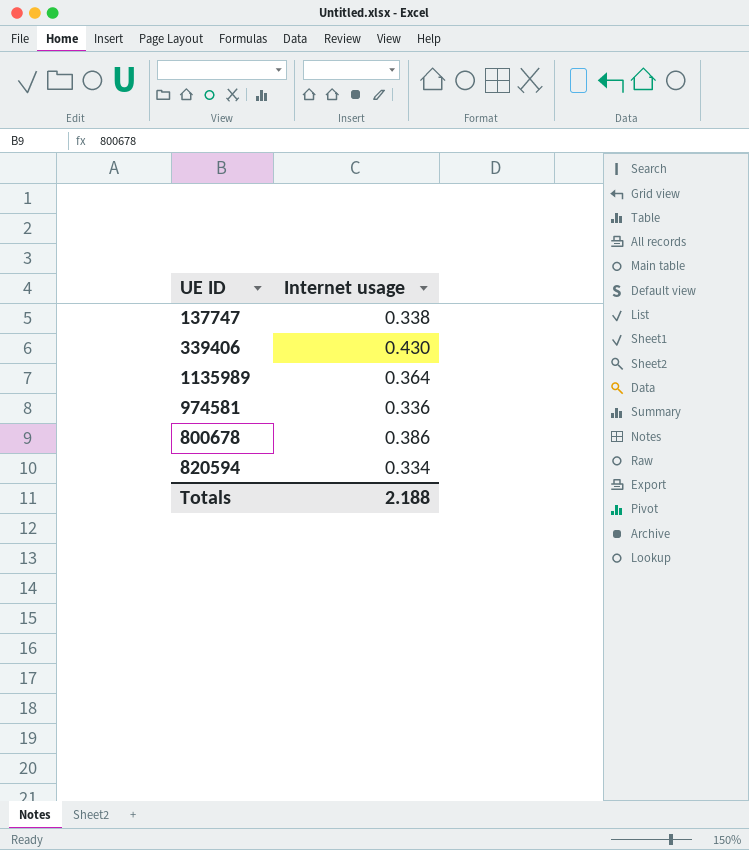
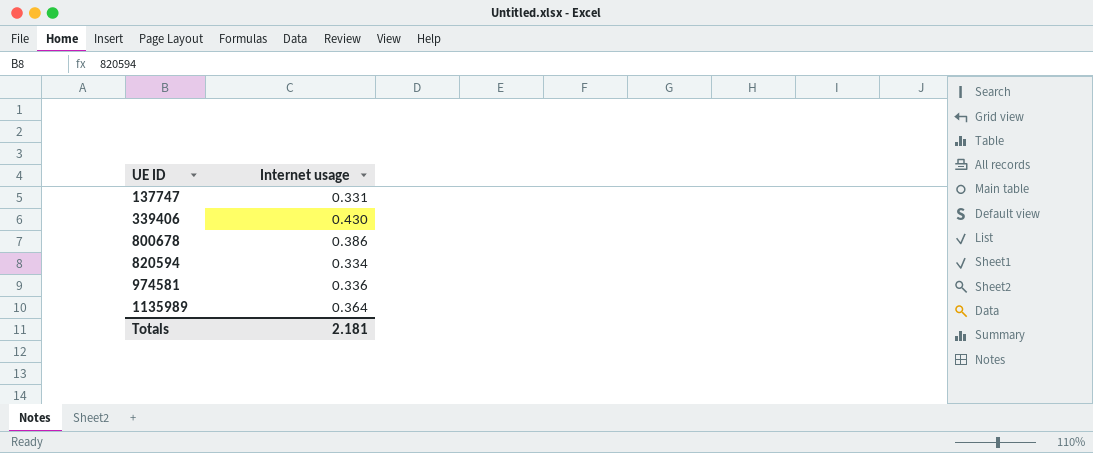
row order: none -> UE ID ascending
137747 | Internet usage: 0.338 -> 0.331
Totals | Internet usage: 2.188 -> 2.181

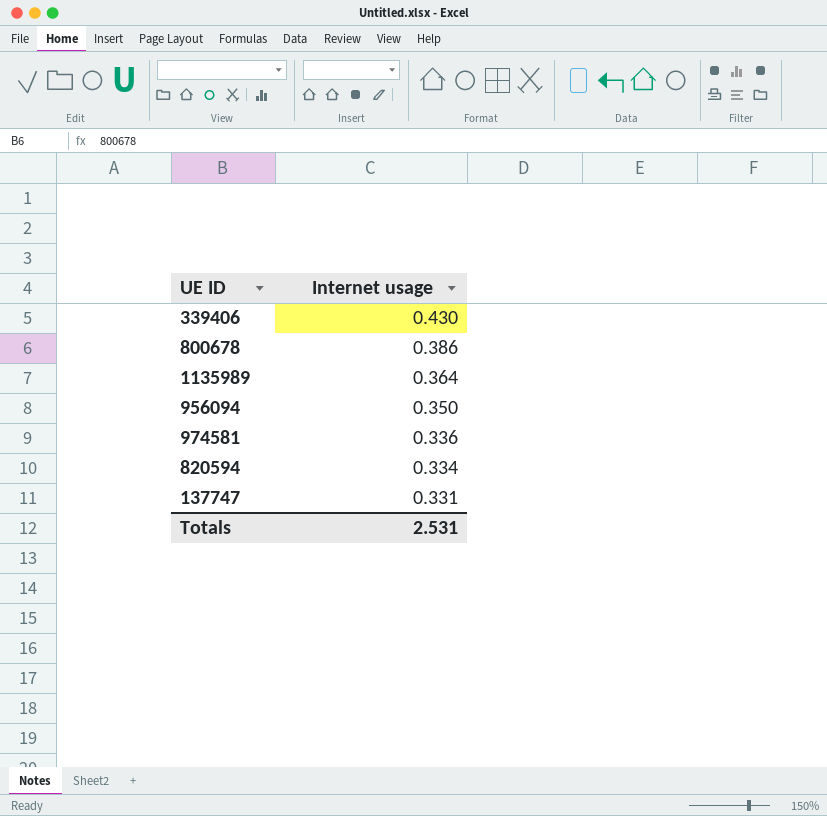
row order: UE ID ascending -> Internet usage descending
row 956094: none -> 0.350
Totals | Internet usage: 2.181 -> 2.531

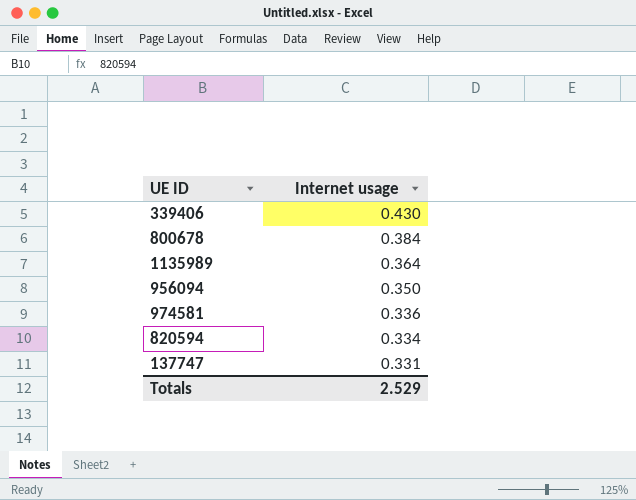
800678 | Internet usage: 0.386 -> 0.384
Totals | Internet usage: 2.531 -> 2.529

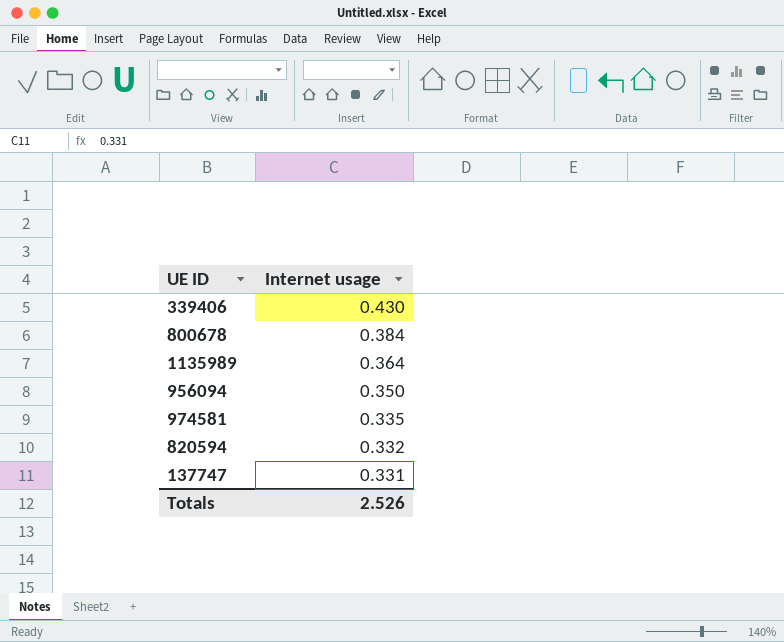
974581 | Internet usage: 0.336 -> 0.335
820594 | Internet usage: 0.334 -> 0.332
Totals | Internet usage: 2.529 -> 2.526

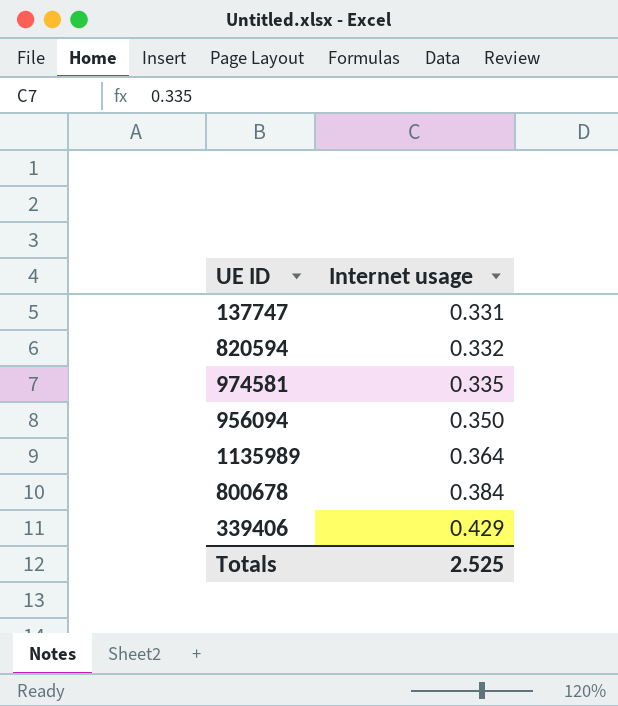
row order: Internet usage descending -> Internet usage ascending
339406 | Internet usage: 0.430 -> 0.429
Totals | Internet usage: 2.526 -> 2.525

